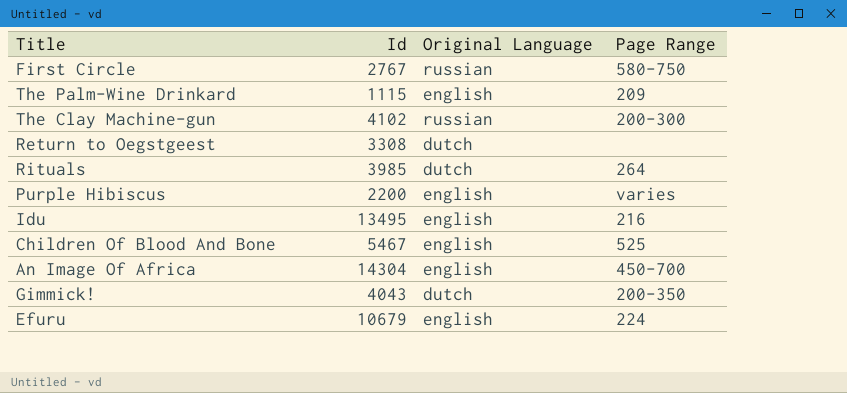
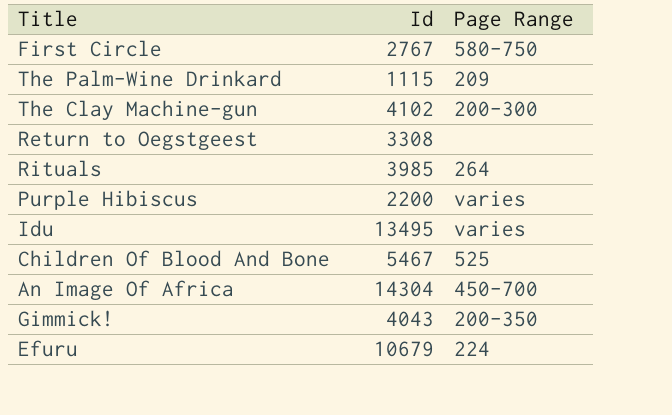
column Original Language | position: 3 -> none
Idu | Page Range: 216 -> varies

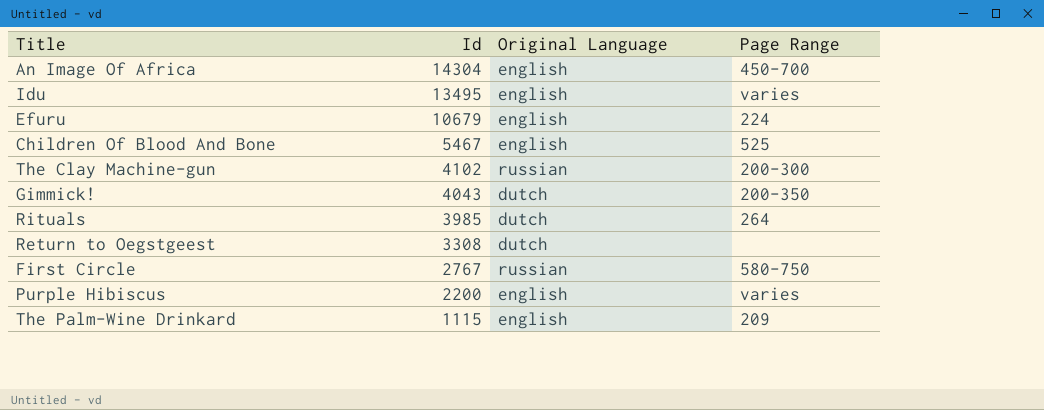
row order: none -> Id descending
column Original Language | position: none -> 3

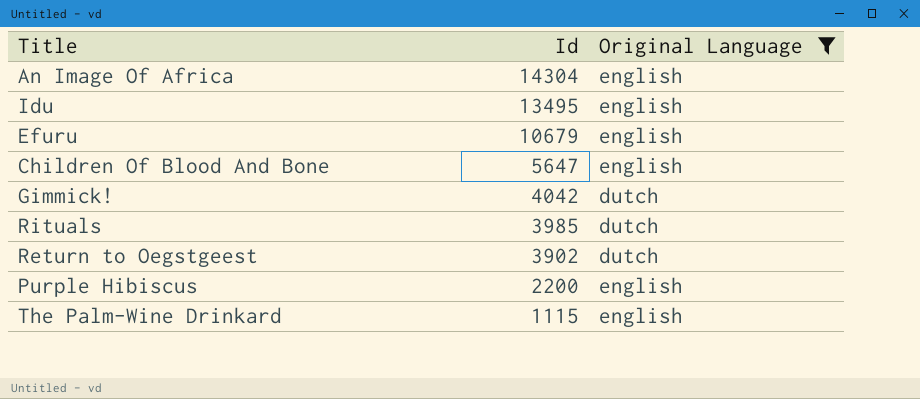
filter: none -> Original Language != russian
column Page Range | position: 4 -> none
Children Of Blood And Bone | Id: 5467 -> 5647
Gimmick! | Id: 4043 -> 4042
Return to Oegstgeest | Id: 3308 -> 3902

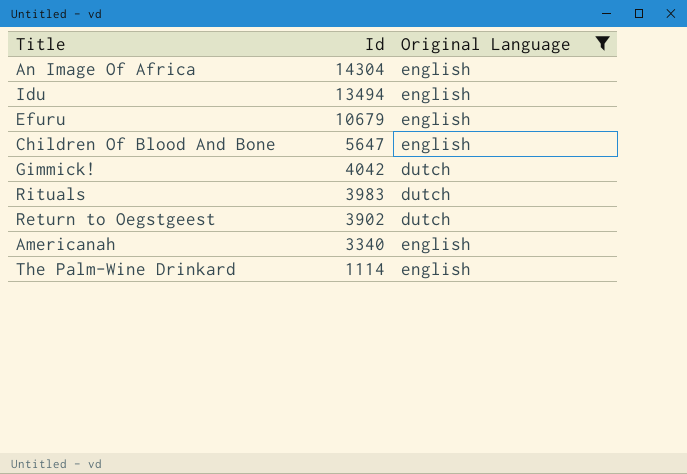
row Purple Hibiscus: 2200 | english -> none
Idu | Id: 13495 -> 13494
Rituals | Id: 3985 -> 3983
row Americanah: none -> 3340 | english
The Palm-Wine Drinkard | Id: 1115 -> 1114

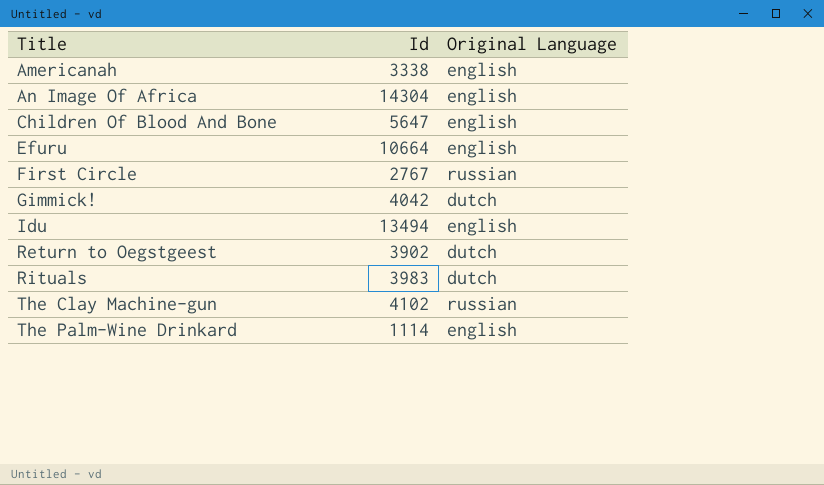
filter: Original Language != russian -> none
row order: Id descending -> Title ascending
Americanah | Id: 3340 -> 3338
Efuru | Id: 10679 -> 10664

